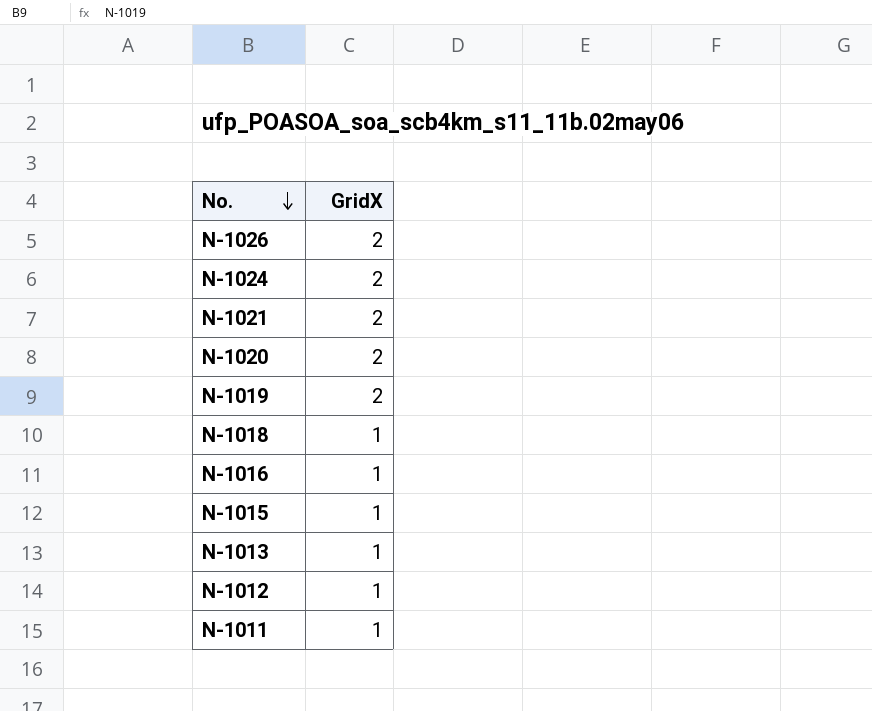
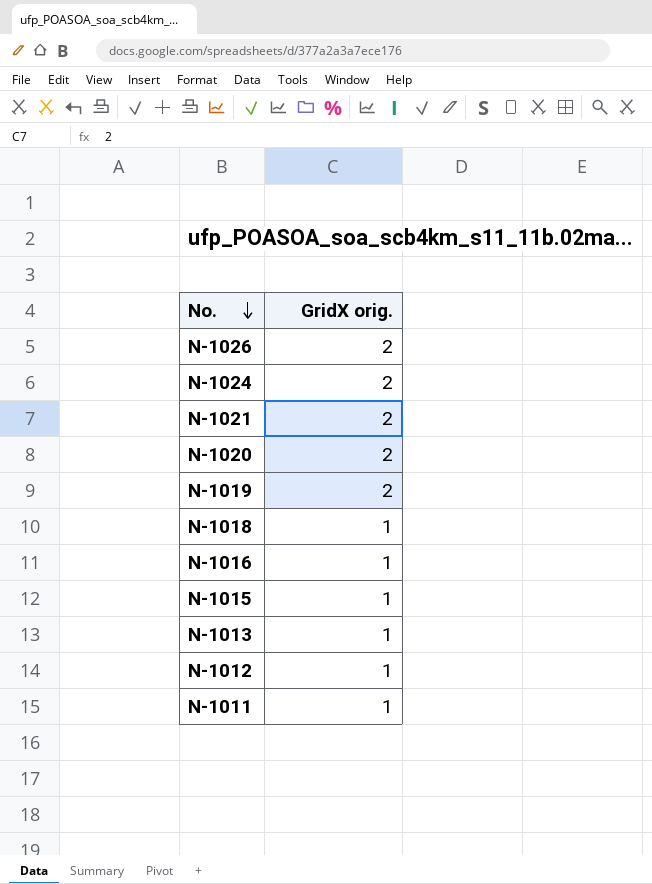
column name: GridX -> GridX orig.

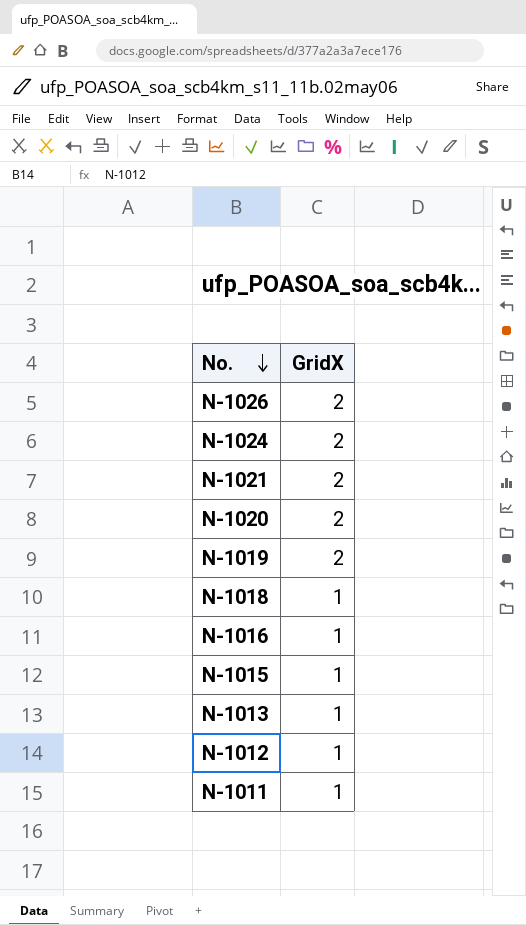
column name: GridX orig. -> GridX

